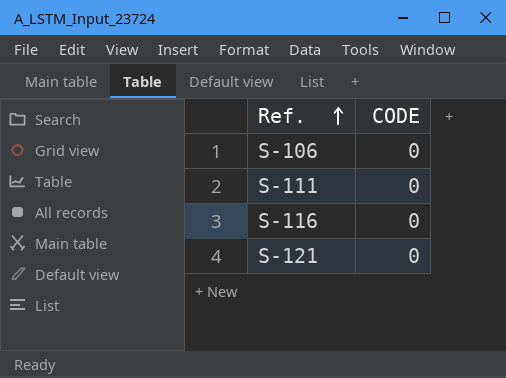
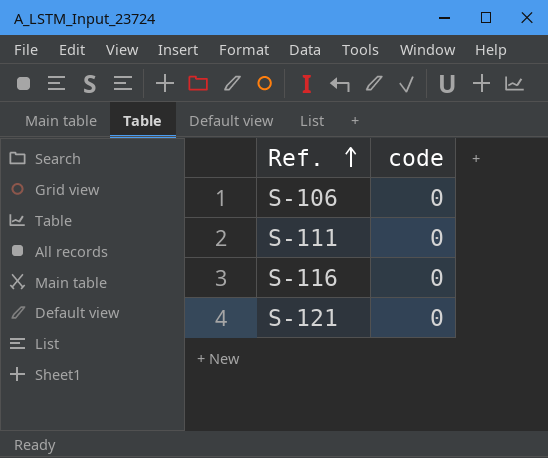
column name: CODE -> code

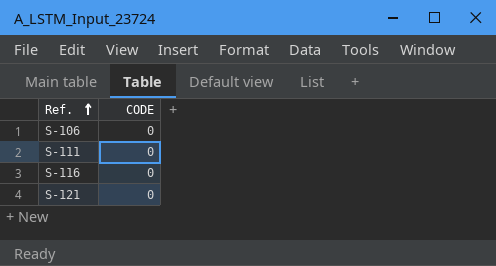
column name: code -> CODE

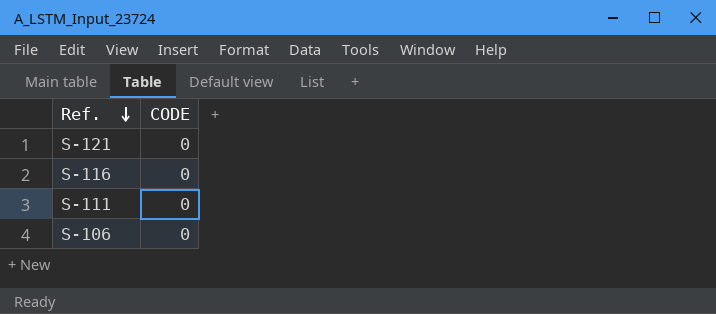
row order: Ref. ascending -> Ref. descending

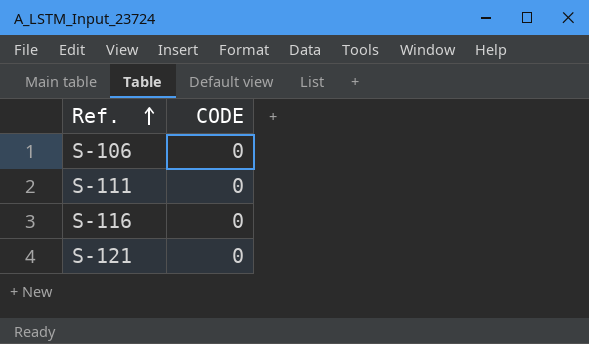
row order: Ref. descending -> Ref. ascending

